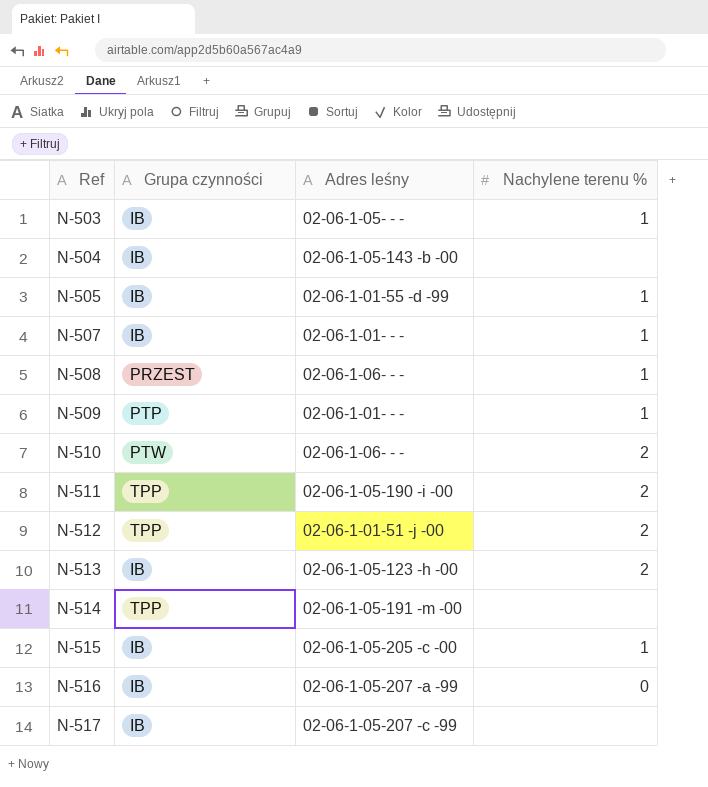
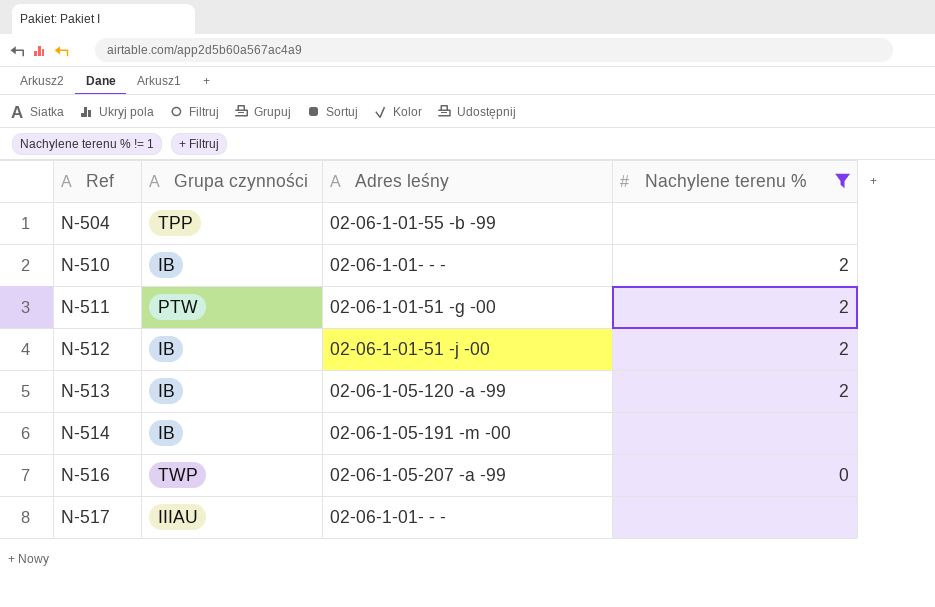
filter: none -> Nachylene terenu % != 1
N-504 | Grupa czynności: IB -> TPP
N-504 | Adres leśny: 02-06-1-05-143 -b -00 -> 02-06-1-01-55 -b -99
N-510 | Grupa czynności: PTW -> IB
N-510 | Adres leśny: 02-06-1-06- - - -> 02-06-1-01- - -
N-511 | Grupa czynności: TPP -> PTW
N-511 | Adres leśny: 02-06-1-05-190 -i -00 -> 02-06-1-01-51 -g -00
N-512 | Grupa czynności: TPP -> IB
N-513 | Adres leśny: 02-06-1-05-123 -h -00 -> 02-06-1-05-120 -a -99
N-514 | Grupa czynności: TPP -> IB
N-516 | Grupa czynności: IB -> TWP
N-517 | Grupa czynności: IB -> IIIAU
N-517 | Adres leśny: 02-06-1-05-207 -c -99 -> 02-06-1-01- - -

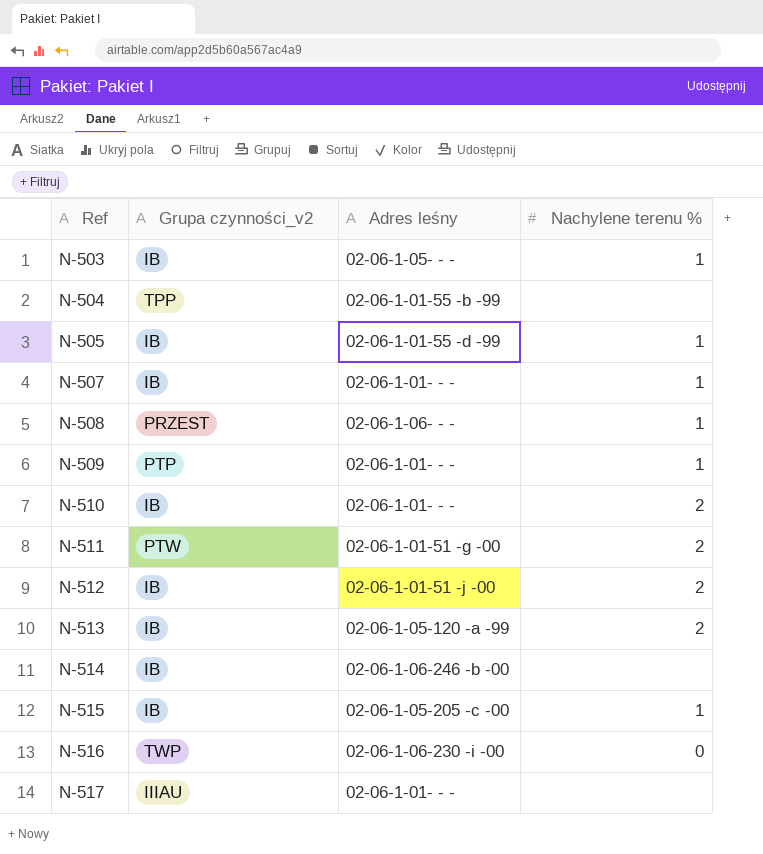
filter: Nachylene terenu % != 1 -> none
column name: Grupa czynności -> Grupa czynności_v2
N-514 | Adres leśny: 02-06-1-05-191 -m -00 -> 02-06-1-06-246 -b -00
N-516 | Adres leśny: 02-06-1-05-207 -a -99 -> 02-06-1-06-230 -i -00

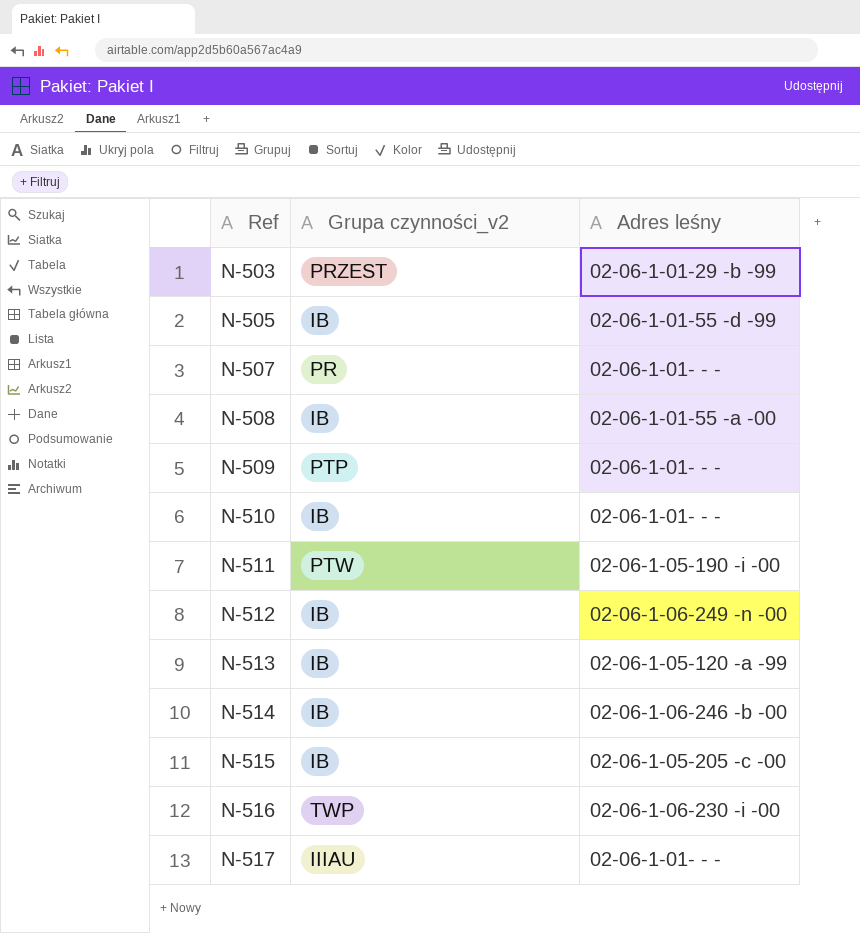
column Nachylene terenu % | position: 4 -> none
row N-504: TPP | 02-06-1-01-55 -b -99 | none -> none
N-503 | Grupa czynności_v2: IB -> PRZEST
N-503 | Adres leśny: 02-06-1-05- - - -> 02-06-1-01-29 -b -99
N-507 | Grupa czynności_v2: IB -> PR
N-508 | Grupa czynności_v2: PRZEST -> IB
N-508 | Adres leśny: 02-06-1-06- - - -> 02-06-1-01-55 -a -00
N-511 | Adres leśny: 02-06-1-01-51 -g -00 -> 02-06-1-05-190 -i -00
N-512 | Adres leśny: 02-06-1-01-51 -j -00 -> 02-06-1-06-249 -n -00

